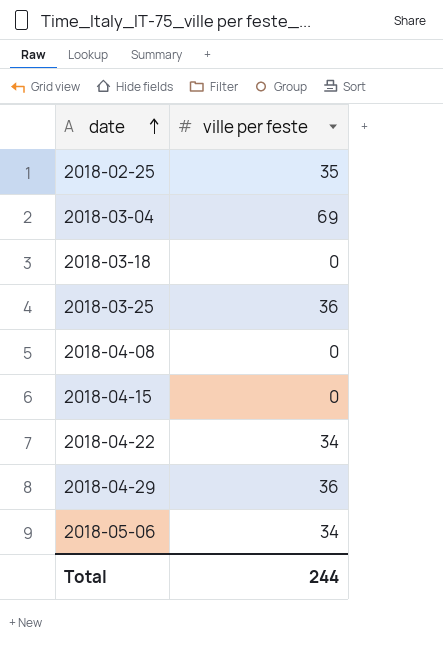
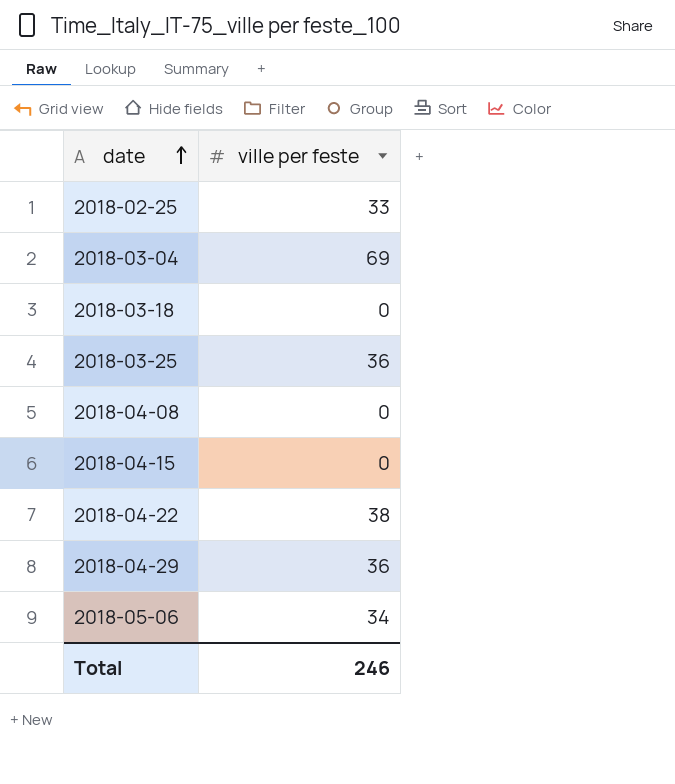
2018-02-25 | ville per feste: 35 -> 33
2018-04-22 | ville per feste: 34 -> 38
Total | ville per feste: 244 -> 246

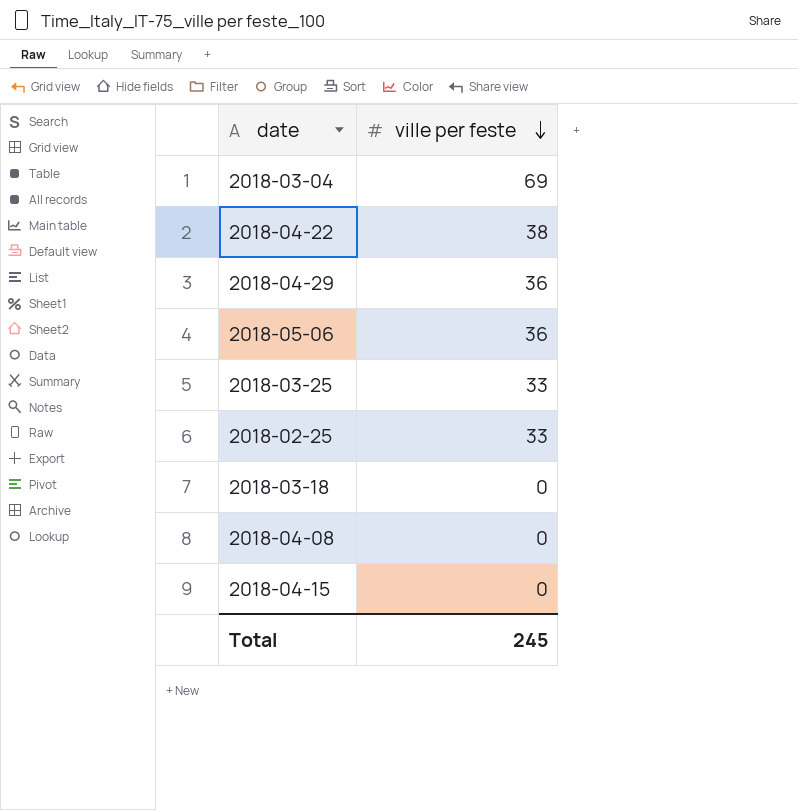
row order: date ascending -> ville per feste descending
2018-05-06 | ville per feste: 34 -> 36
2018-03-25 | ville per feste: 36 -> 33
Total | ville per feste: 246 -> 245

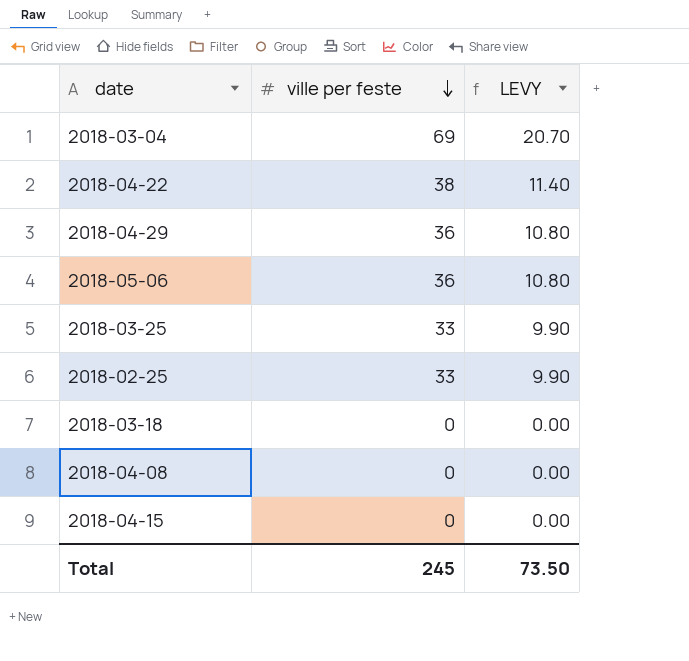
column LEVY | formula: none -> [ville per feste] * 0.3

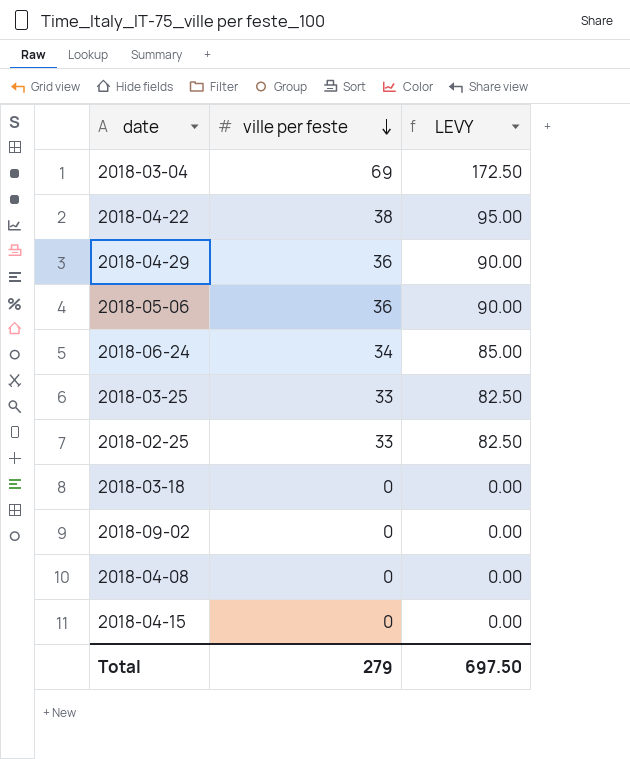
column LEVY | formula: [ville per feste] * 0.3 -> [ville per feste] * 2.5
row 2018-06-24: none -> 34 | 85.00
row 2018-09-02: none -> 0 | 0.00
Total | ville per feste: 245 -> 279
Total | LEVY: 73.50 -> 697.50

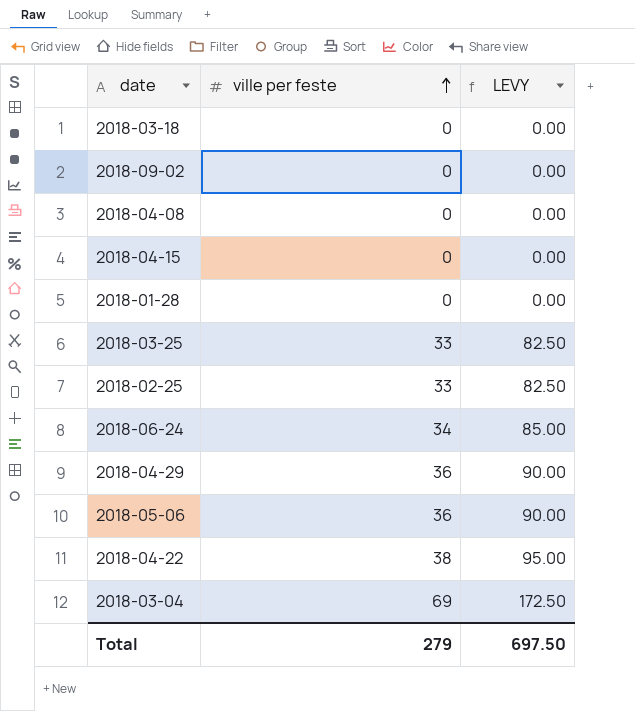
row order: ville per feste descending -> ville per feste ascending
row 2018-01-28: none -> 0 | 0.00

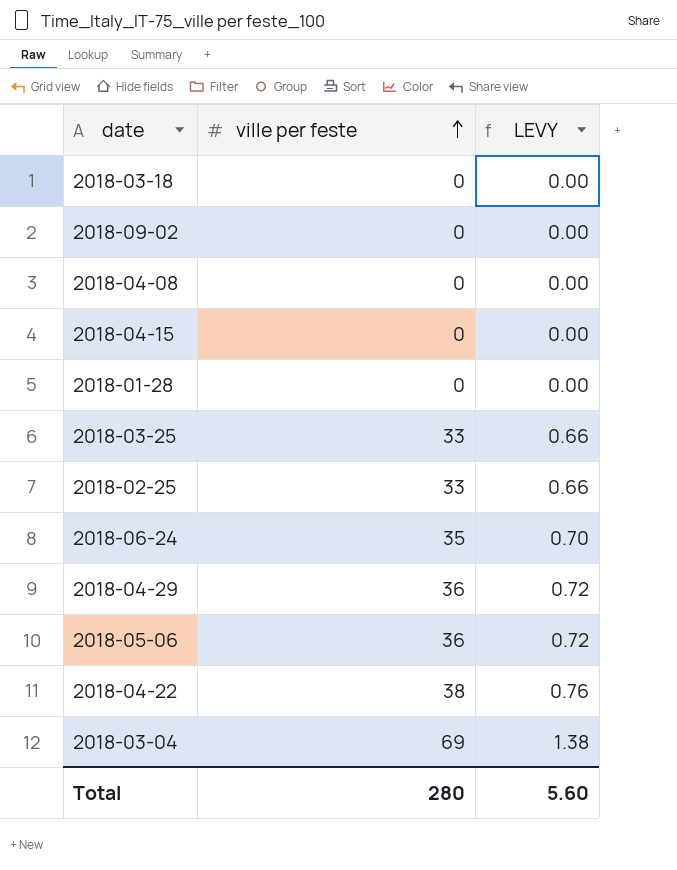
column LEVY | formula: [ville per feste] * 2.5 -> [ville per feste] * 0.02
2018-06-24 | ville per feste: 34 -> 35
Total | ville per feste: 279 -> 280
Total | LEVY: 697.50 -> 5.60

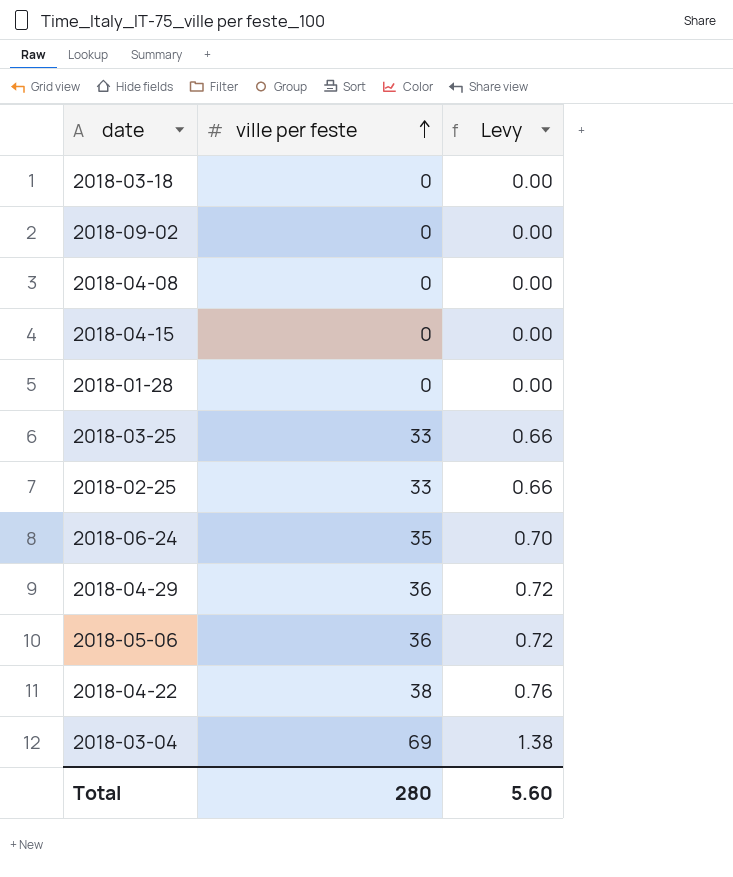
column name: LEVY -> Levy

